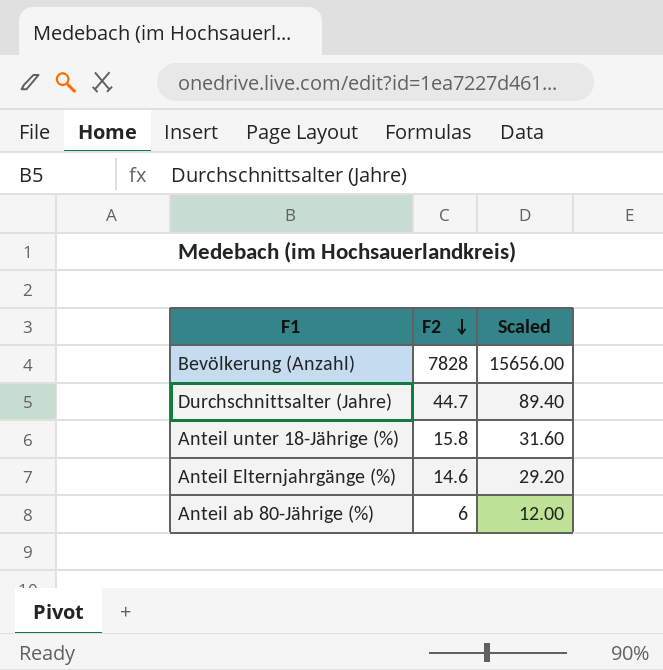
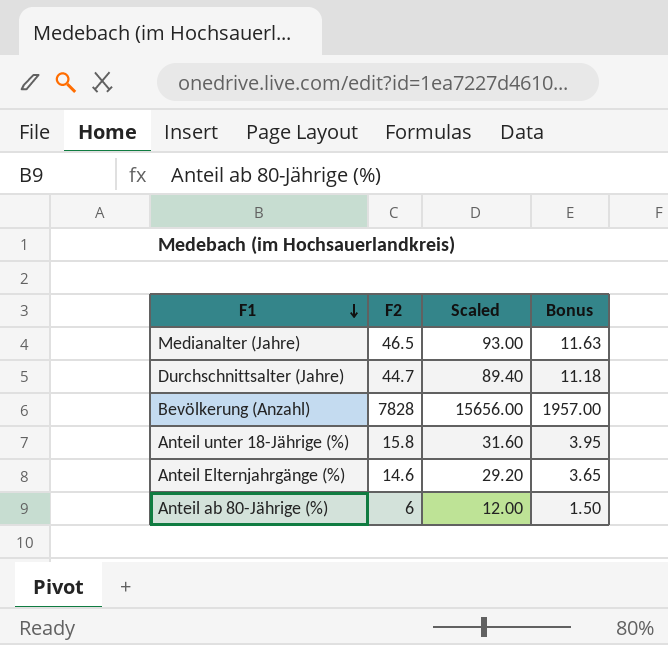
row order: F2 descending -> F1 descending
column Bonus | formula: none -> [F2] * 0.25
row Medianalter (Jahre): none -> 46.5 | 93.00 | 11.63

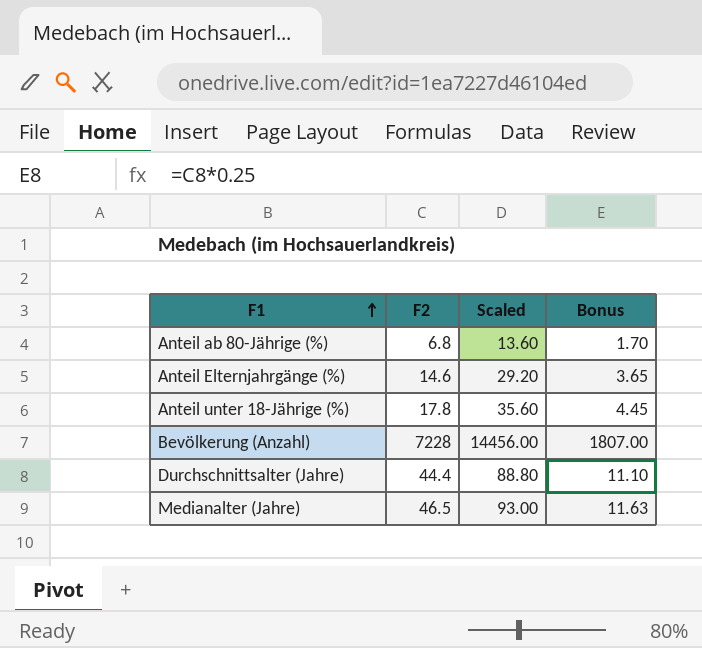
row order: F1 descending -> F1 ascending
Anteil ab 80-Jährige (%) | F2: 6 -> 6.8
Anteil ab 80-Jährige (%) | Scaled: 12.00 -> 13.60
Anteil ab 80-Jährige (%) | Bonus: 1.50 -> 1.70
Anteil unter 18-Jährige (%) | F2: 15.8 -> 17.8
Anteil unter 18-Jährige (%) | Scaled: 31.60 -> 35.60
Anteil unter 18-Jährige (%) | Bonus: 3.95 -> 4.45
Bevölkerung (Anzahl) | F2: 7828 -> 7228
Bevölkerung (Anzahl) | Scaled: 15656.00 -> 14456.00
Bevölkerung (Anzahl) | Bonus: 1957.00 -> 1807.00
Durchschnittsalter (Jahre) | F2: 44.7 -> 44.4
Durchschnittsalter (Jahre) | Scaled: 89.40 -> 88.80
Durchschnittsalter (Jahre) | Bonus: 11.18 -> 11.10

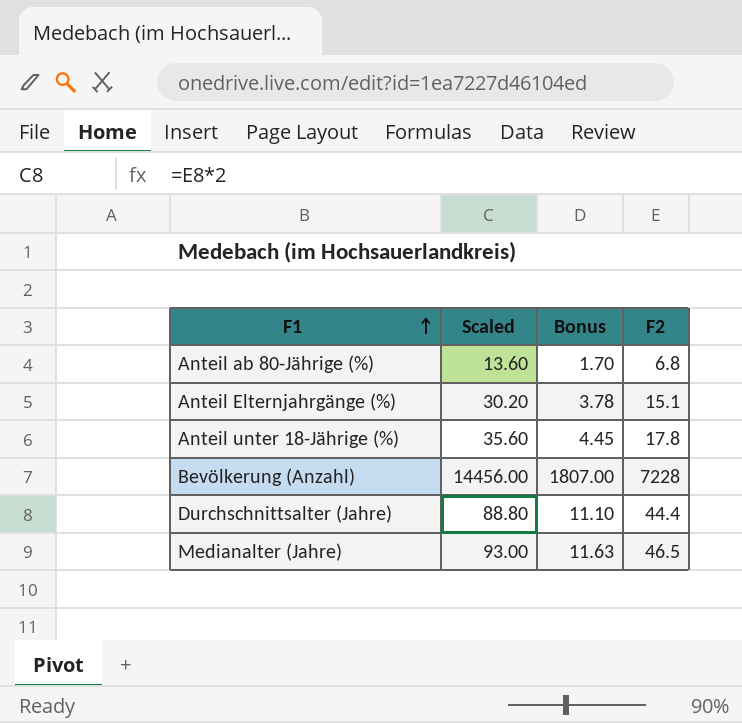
column F2 | position: 2 -> 4
Anteil Elternjahrgänge (%) | Scaled: 29.20 -> 30.20
Anteil Elternjahrgänge (%) | Bonus: 3.65 -> 3.78
Anteil Elternjahrgänge (%) | F2: 14.6 -> 15.1

